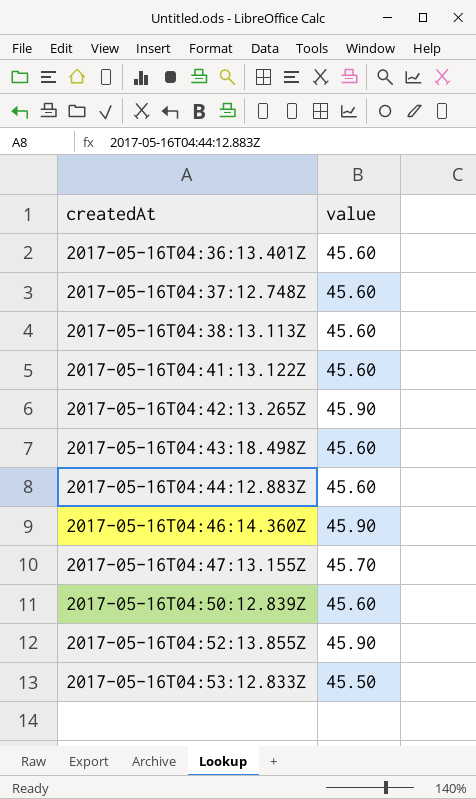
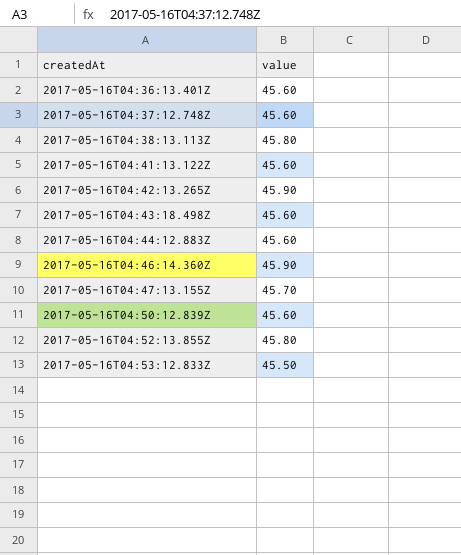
2017-05-16T04:38:13.113Z | value: 45.60 -> 45.80
2017-05-16T04:52:13.855Z | value: 45.90 -> 45.80

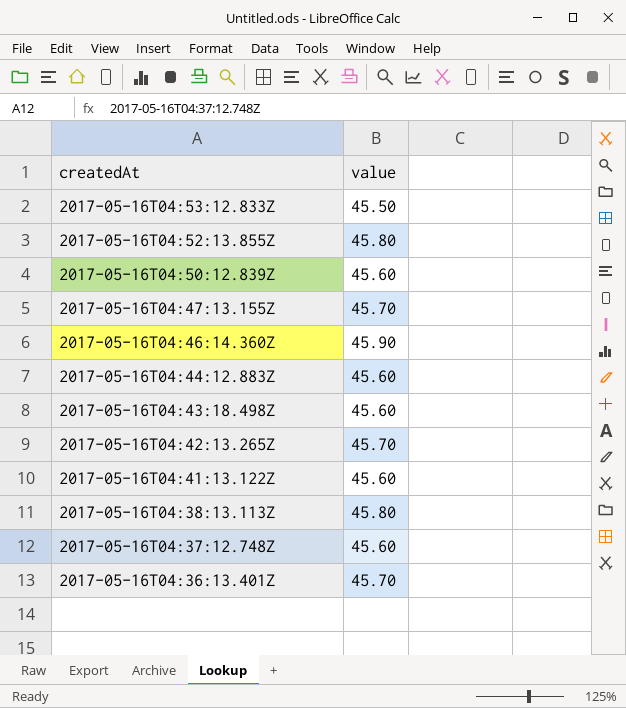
row order: createdAt ascending -> createdAt descending
2017-05-16T04:42:13.265Z | value: 45.90 -> 45.70
2017-05-16T04:36:13.401Z | value: 45.60 -> 45.70

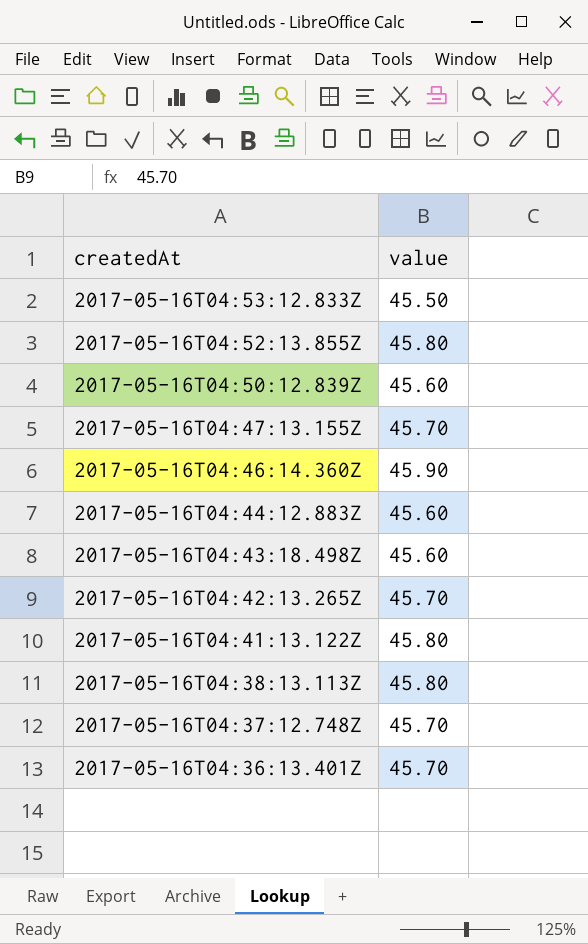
2017-05-16T04:41:13.122Z | value: 45.60 -> 45.80
2017-05-16T04:37:12.748Z | value: 45.60 -> 45.70

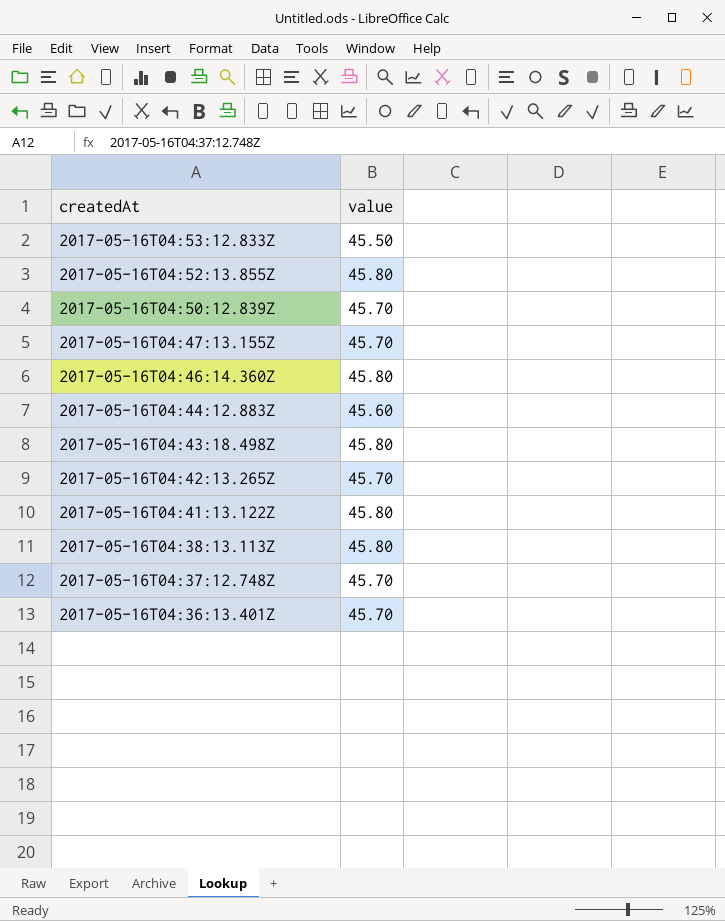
2017-05-16T04:50:12.839Z | value: 45.60 -> 45.70
2017-05-16T04:46:14.360Z | value: 45.90 -> 45.80
2017-05-16T04:43:18.498Z | value: 45.60 -> 45.80

